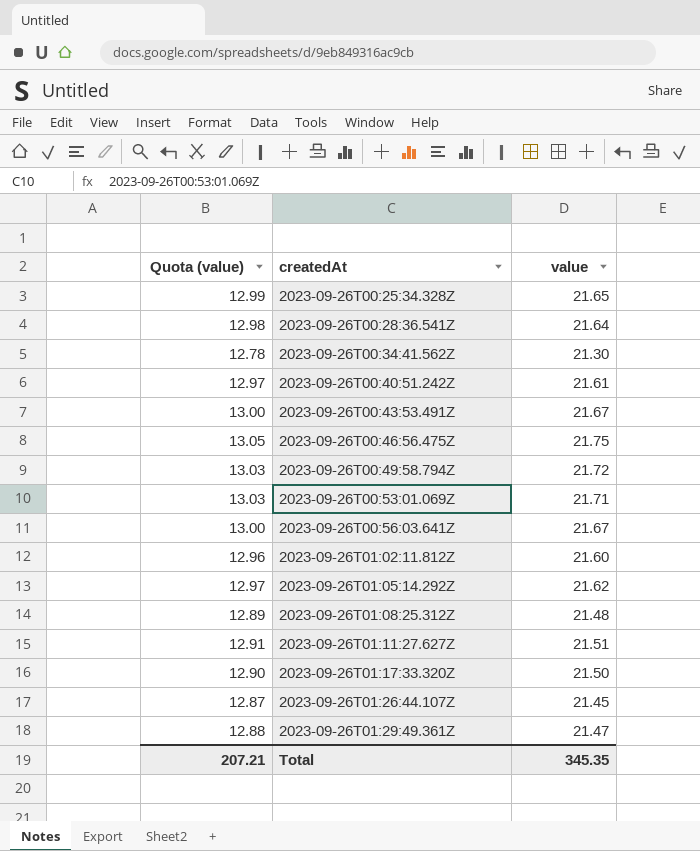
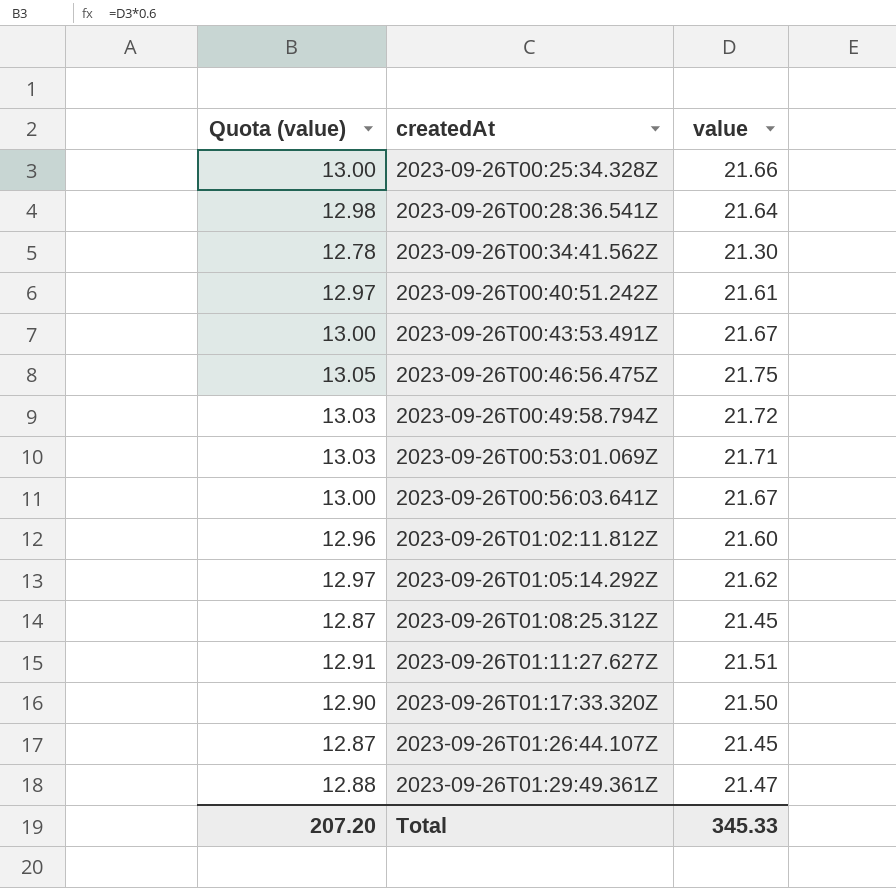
2023-09-26T00:25:34.328Z | Quota (value): 12.99 -> 13.00
2023-09-26T00:25:34.328Z | value: 21.65 -> 21.66
2023-09-26T01:08:25.312Z | Quota (value): 12.89 -> 12.87
2023-09-26T01:08:25.312Z | value: 21.48 -> 21.45
Total | Quota (value): 207.21 -> 207.20
Total | value: 345.35 -> 345.33

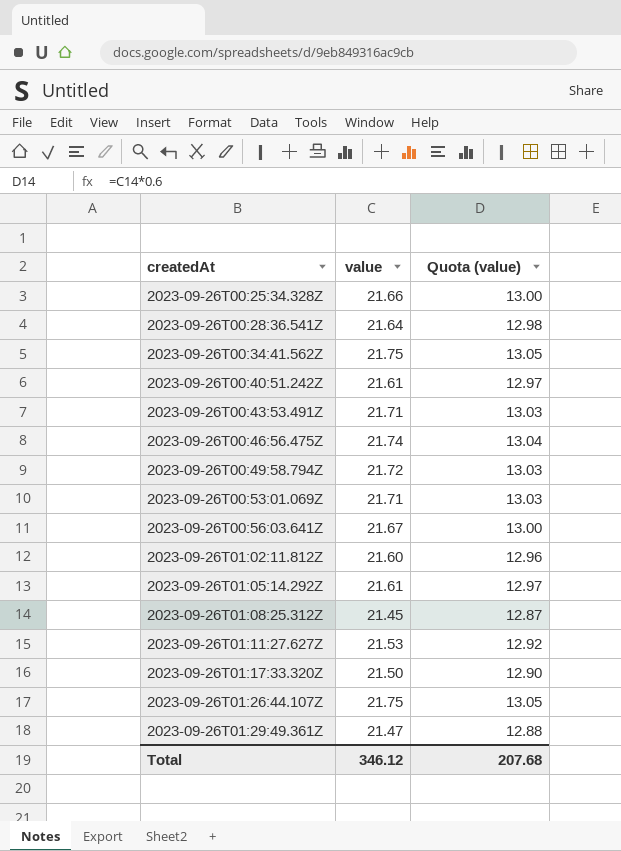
column Quota (value) | position: 1 -> 3
2023-09-26T00:34:41.562Z | value: 21.30 -> 21.75
2023-09-26T00:34:41.562Z | Quota (value): 12.78 -> 13.05
2023-09-26T00:43:53.491Z | value: 21.67 -> 21.71
2023-09-26T00:43:53.491Z | Quota (value): 13.00 -> 13.03
2023-09-26T00:46:56.475Z | value: 21.75 -> 21.74
2023-09-26T00:46:56.475Z | Quota (value): 13.05 -> 13.04
2023-09-26T01:05:14.292Z | value: 21.62 -> 21.61
2023-09-26T01:11:27.627Z | value: 21.51 -> 21.53
2023-09-26T01:11:27.627Z | Quota (value): 12.91 -> 12.92
2023-09-26T01:26:44.107Z | value: 21.45 -> 21.75
2023-09-26T01:26:44.107Z | Quota (value): 12.87 -> 13.05
Total | value: 345.33 -> 346.12
Total | Quota (value): 207.20 -> 207.68

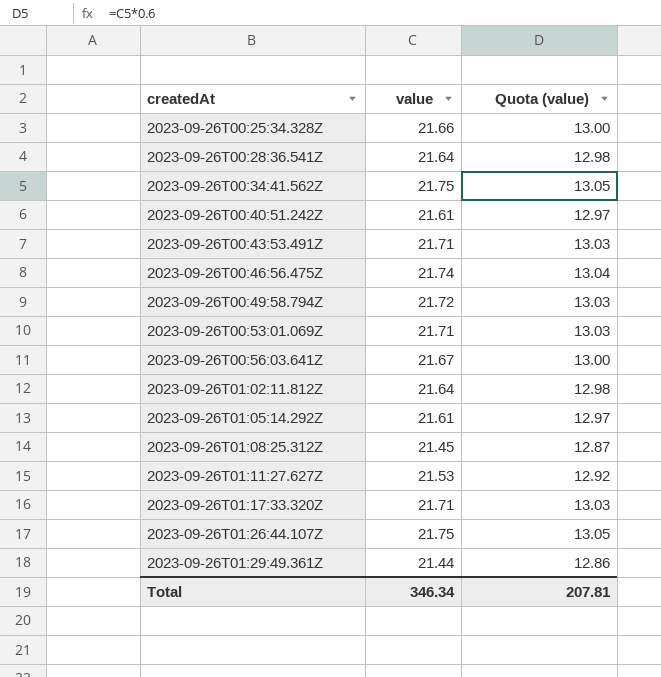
2023-09-26T01:02:11.812Z | value: 21.60 -> 21.64
2023-09-26T01:02:11.812Z | Quota (value): 12.96 -> 12.98
2023-09-26T01:17:33.320Z | value: 21.50 -> 21.71
2023-09-26T01:17:33.320Z | Quota (value): 12.90 -> 13.03
2023-09-26T01:29:49.361Z | value: 21.47 -> 21.44
2023-09-26T01:29:49.361Z | Quota (value): 12.88 -> 12.86
Total | value: 346.12 -> 346.34
Total | Quota (value): 207.68 -> 207.81

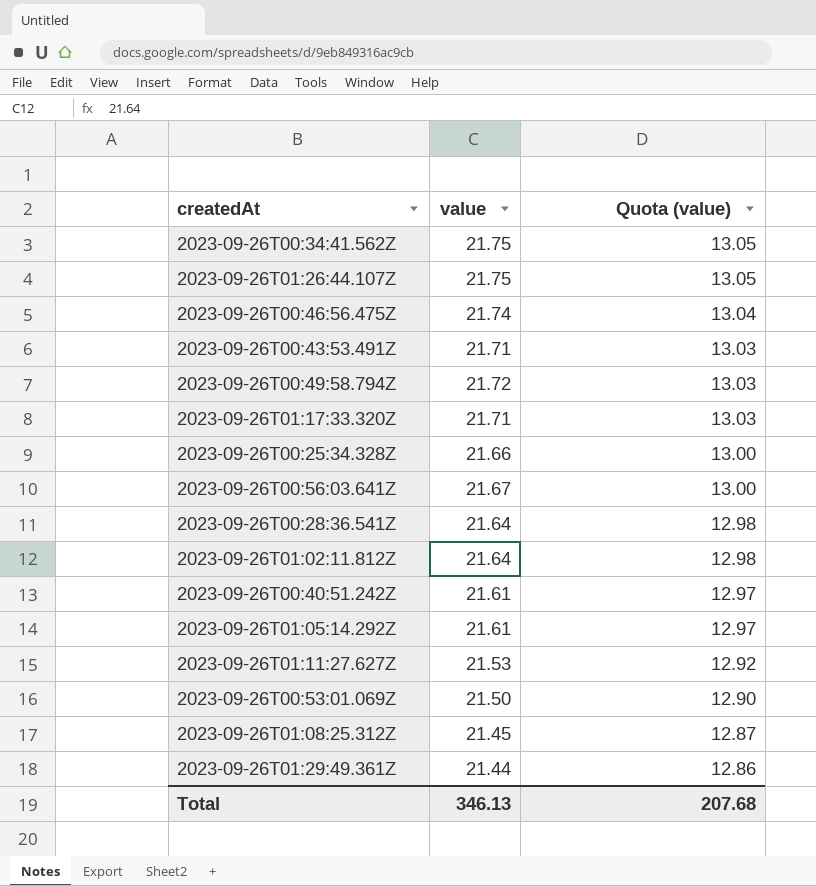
row order: createdAt ascending -> Quota (value) descending
2023-09-26T00:53:01.069Z | value: 21.71 -> 21.50
2023-09-26T00:53:01.069Z | Quota (value): 13.03 -> 12.90
Total | value: 346.34 -> 346.13
Total | Quota (value): 207.81 -> 207.68

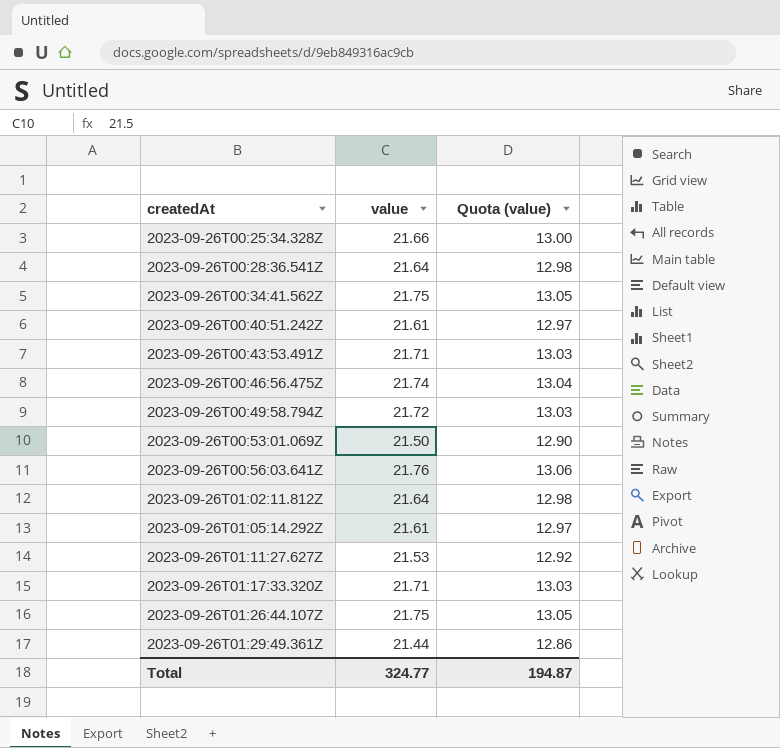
row order: Quota (value) descending -> createdAt ascending
row 2023-09-26T01:08:25.312Z: 21.45 | 12.87 -> none
2023-09-26T00:56:03.641Z | value: 21.67 -> 21.76
2023-09-26T00:56:03.641Z | Quota (value): 13.00 -> 13.06
Total | value: 346.13 -> 324.77
Total | Quota (value): 207.68 -> 194.87

